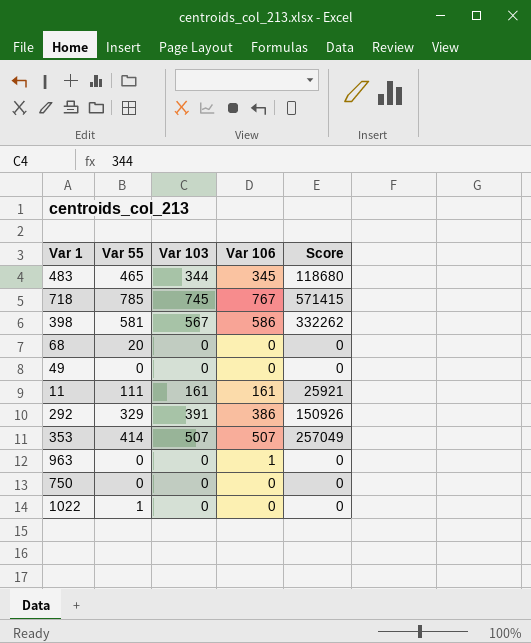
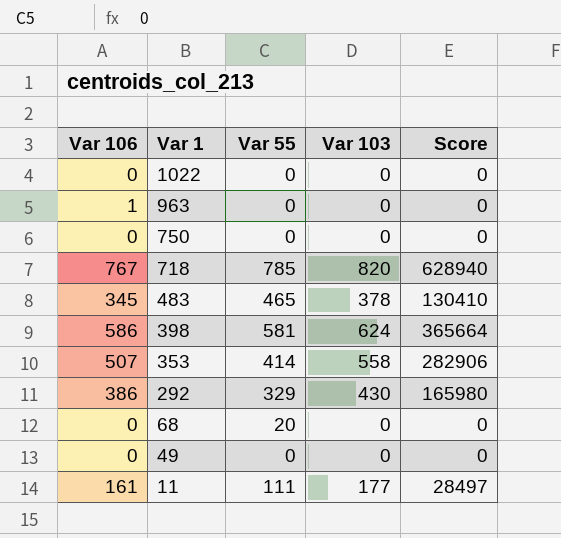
row order: none -> Var 1 descending
column Var 106 | position: 4 -> 1
1022 | Var 55: 1 -> 0
718 | Var 103: 745 -> 820
718 | Score: 571415 -> 628940
483 | Var 103: 344 -> 378
483 | Score: 118680 -> 130410
398 | Var 103: 567 -> 624
398 | Score: 332262 -> 365664
353 | Var 103: 507 -> 558
353 | Score: 257049 -> 282906
292 | Var 103: 391 -> 430
292 | Score: 150926 -> 165980
11 | Var 103: 161 -> 177
11 | Score: 25921 -> 28497

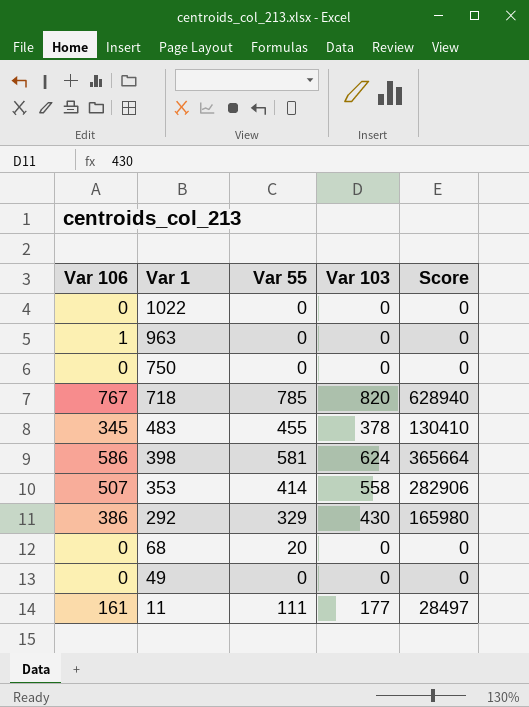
483 | Var 55: 465 -> 455

